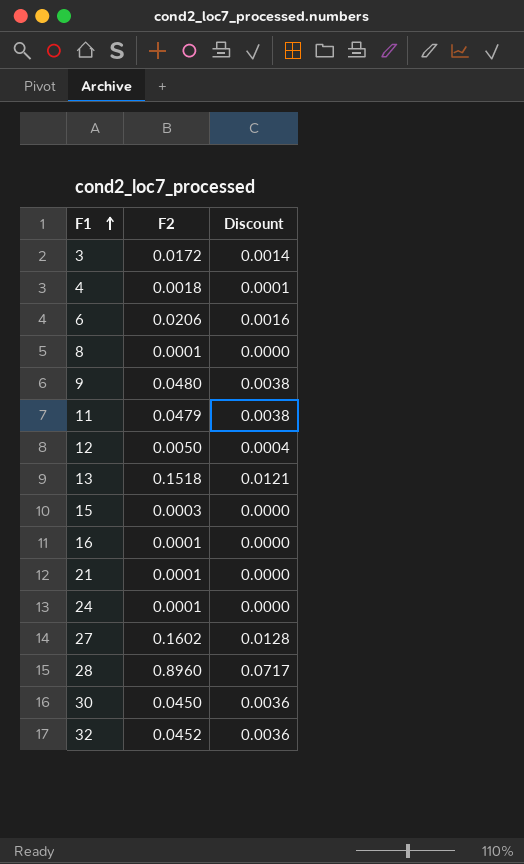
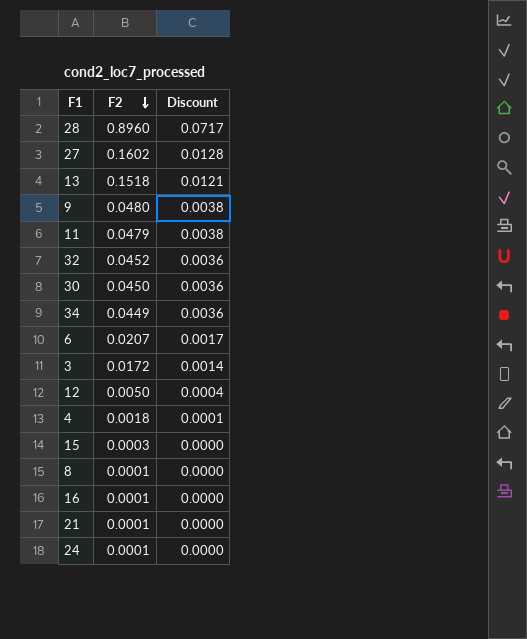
row order: F1 ascending -> F2 descending
row 34: none -> 0.0449 | 0.0036
6 | F2: 0.0206 -> 0.0207
6 | Discount: 0.0016 -> 0.0017

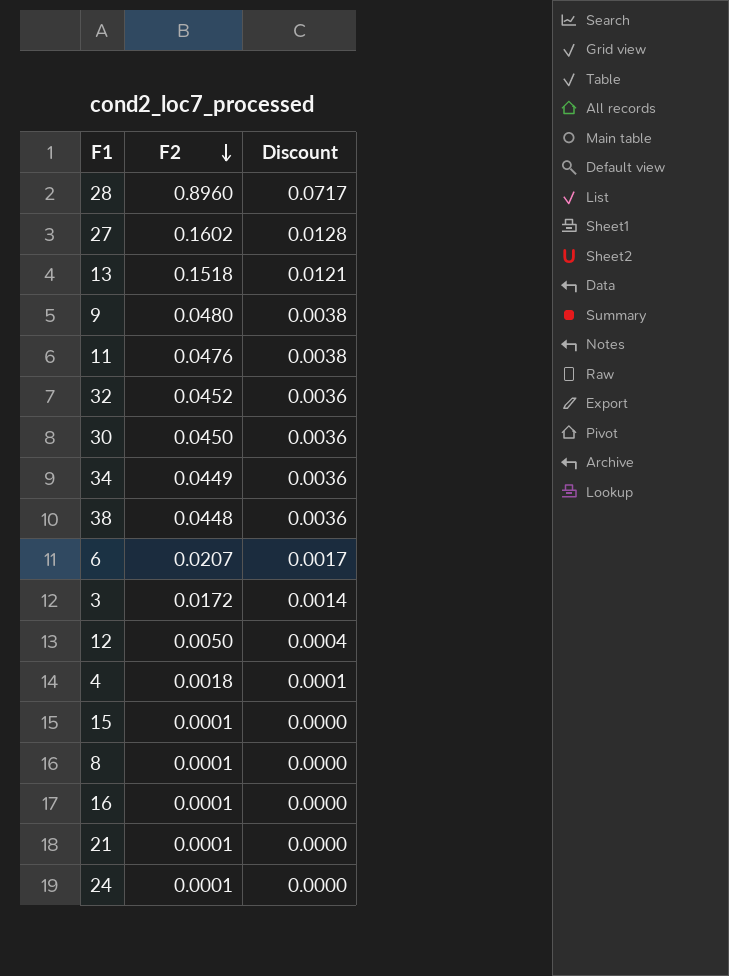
11 | F2: 0.0479 -> 0.0476
row 38: none -> 0.0448 | 0.0036
15 | F2: 0.0003 -> 0.0001

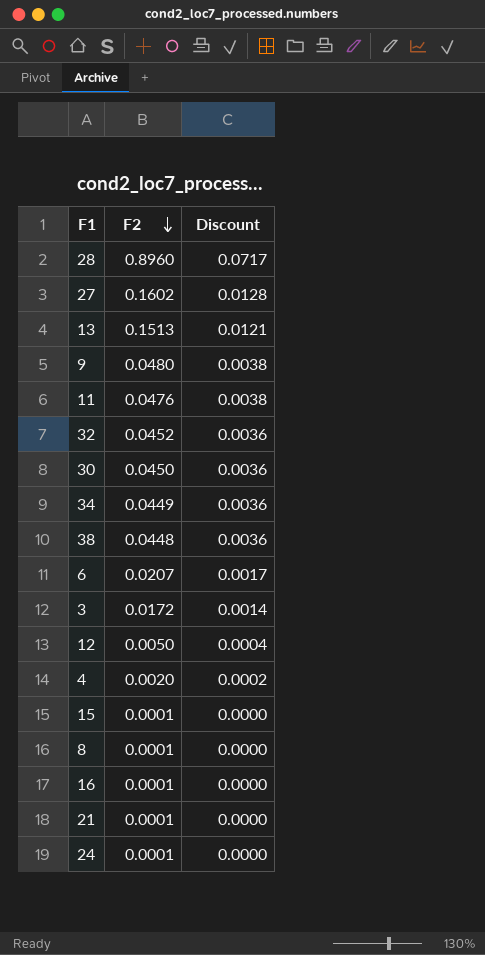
13 | F2: 0.1518 -> 0.1513
4 | F2: 0.0018 -> 0.0020
4 | Discount: 0.0001 -> 0.0002

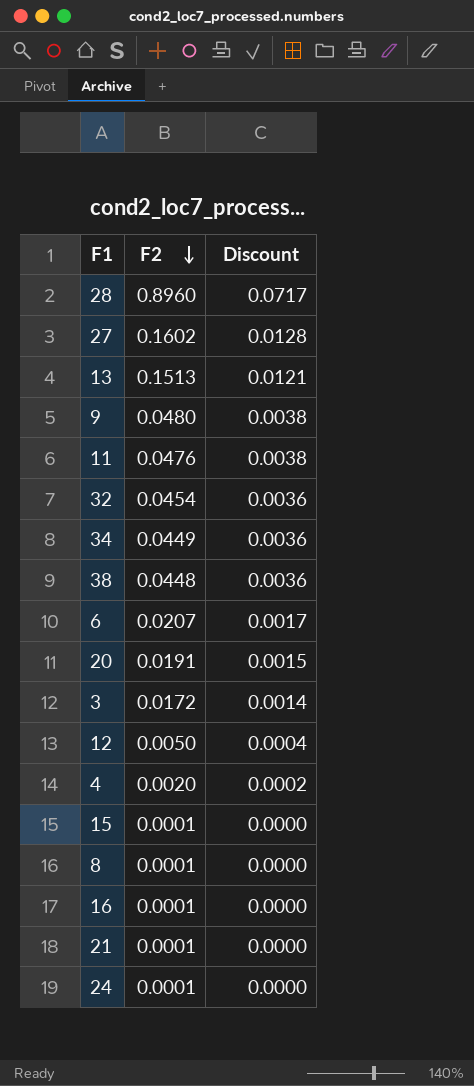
row 30: 0.0450 | 0.0036 -> none
32 | F2: 0.0452 -> 0.0454
row 20: none -> 0.0191 | 0.0015

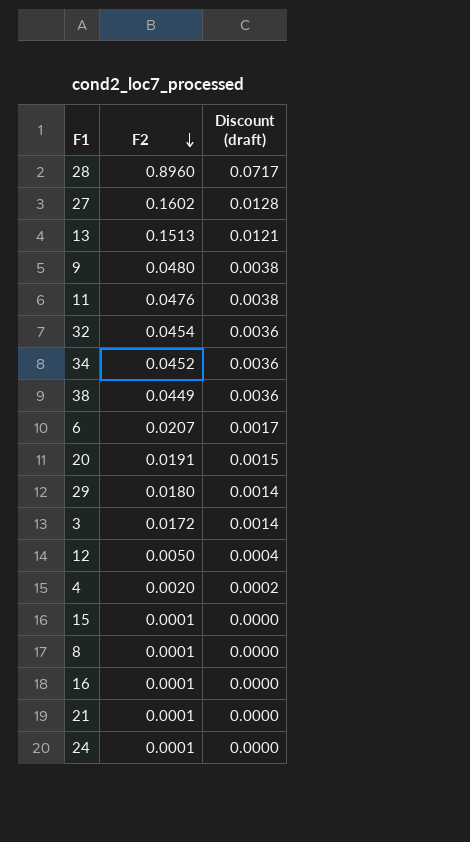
column name: Discount -> Discount (draft)
34 | F2: 0.0449 -> 0.0452
38 | F2: 0.0448 -> 0.0449
row 29: none -> 0.0180 | 0.0014

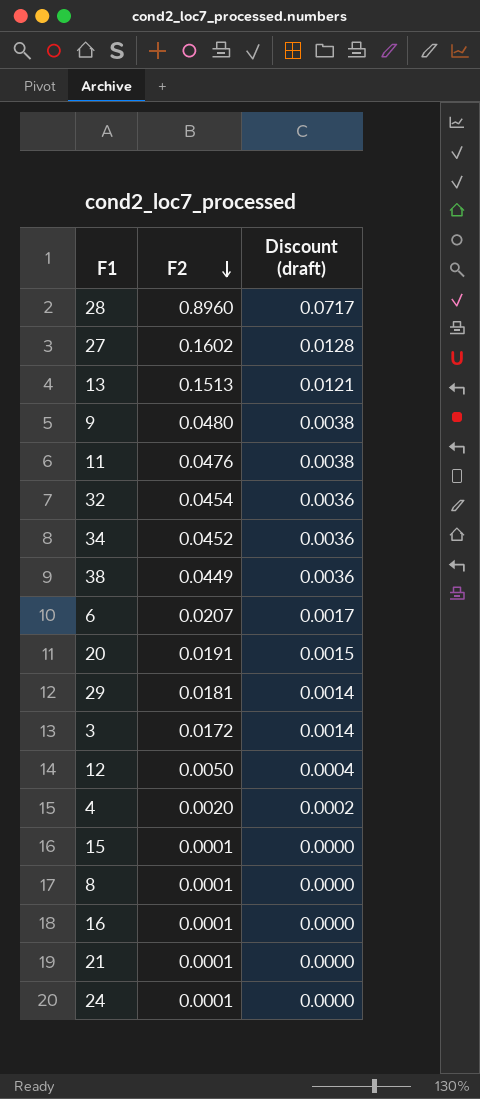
29 | F2: 0.0180 -> 0.0181

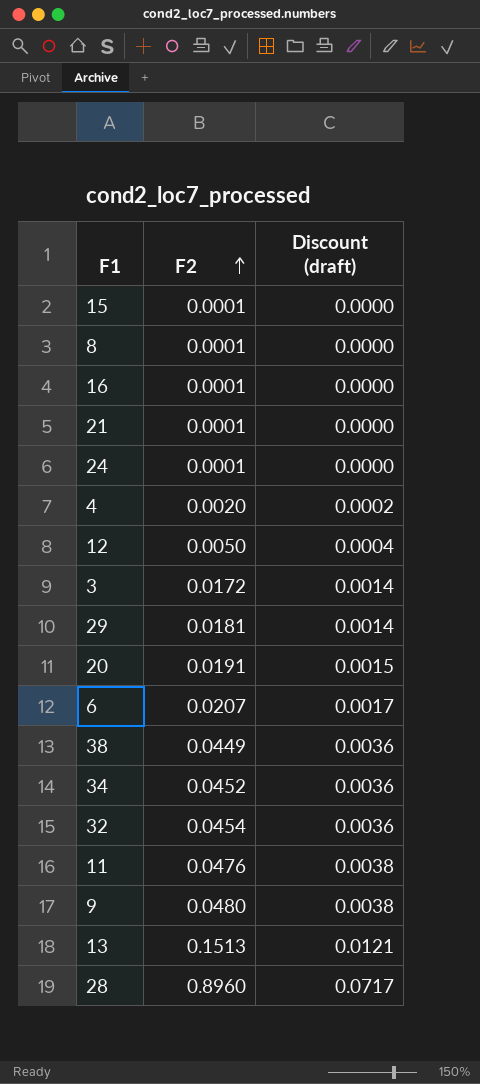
row order: F2 descending -> F2 ascending
row 27: 0.1602 | 0.0128 -> none

